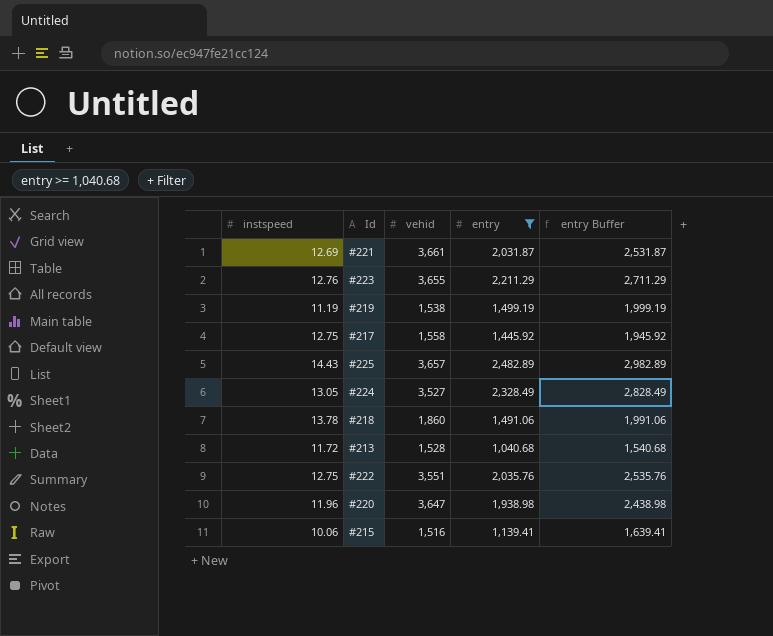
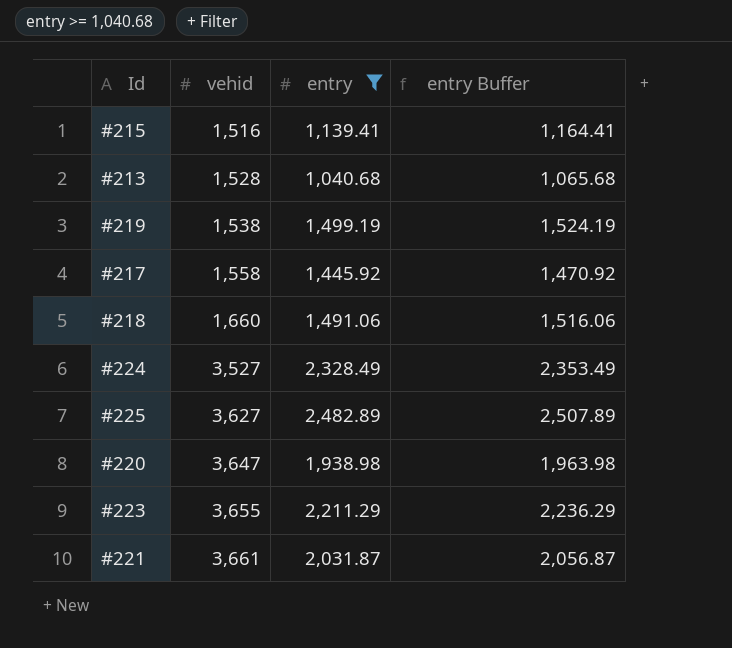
row order: none -> vehid ascending
column instspeed | position: 1 -> none
column entry Buffer | formula: [entry] + 500 -> [entry] + 25
row #222: 12.75 | 3,551 | 2,035.76 | 2,535.76 -> none
#218 | vehid: 1,860 -> 1,660
#225 | vehid: 3,657 -> 3,627

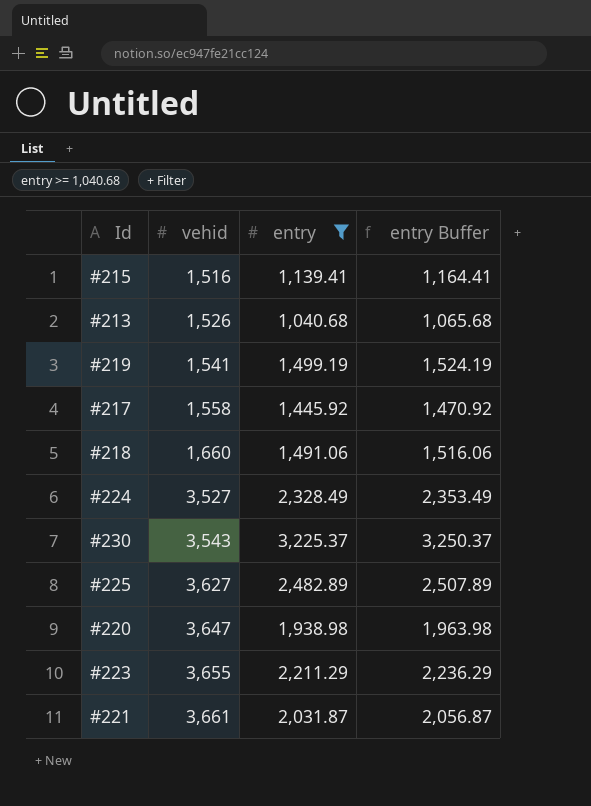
#213 | vehid: 1,528 -> 1,526
#219 | vehid: 1,538 -> 1,541
row #230: none -> 3,543 | 3,225.37 | 3,250.37

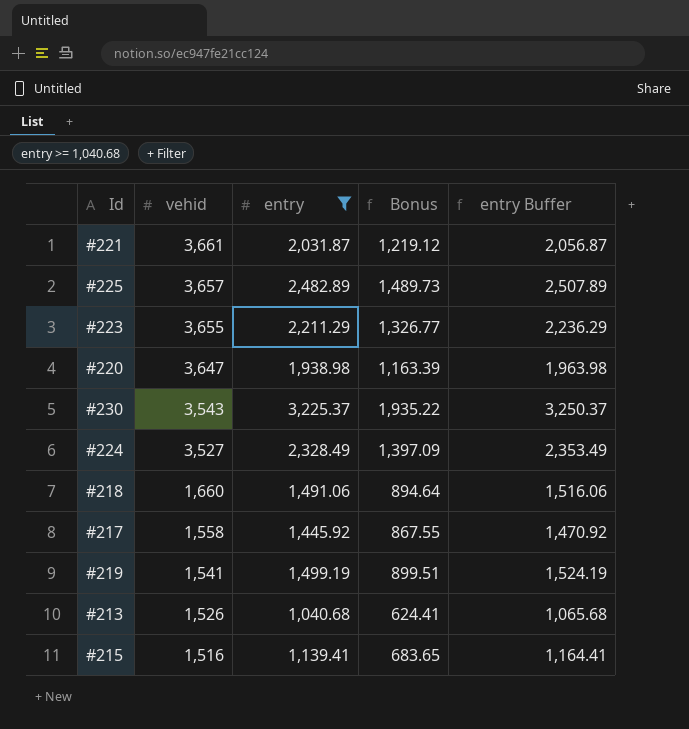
row order: vehid ascending -> vehid descending
column Bonus | formula: none -> [entry] * 0.6
#225 | vehid: 3,627 -> 3,657

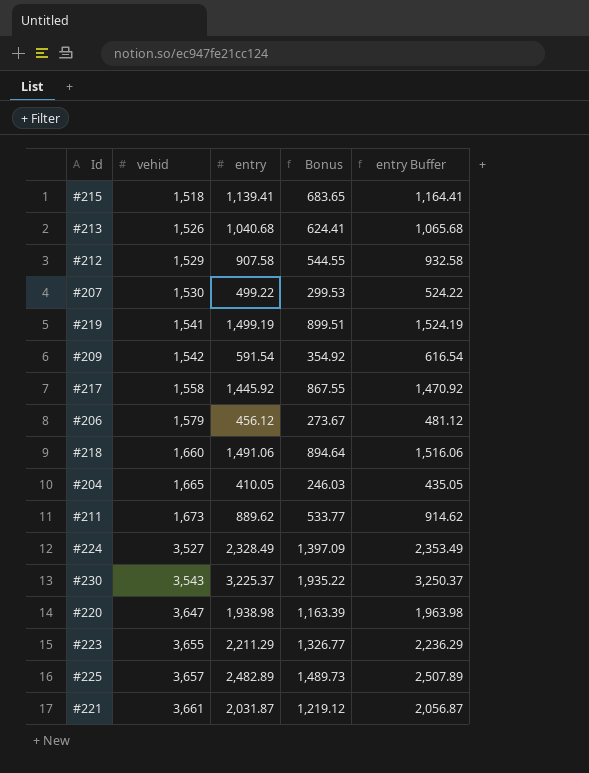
filter: entry >= 1,040.68 -> none
row order: vehid descending -> vehid ascending
#215 | vehid: 1,516 -> 1,518

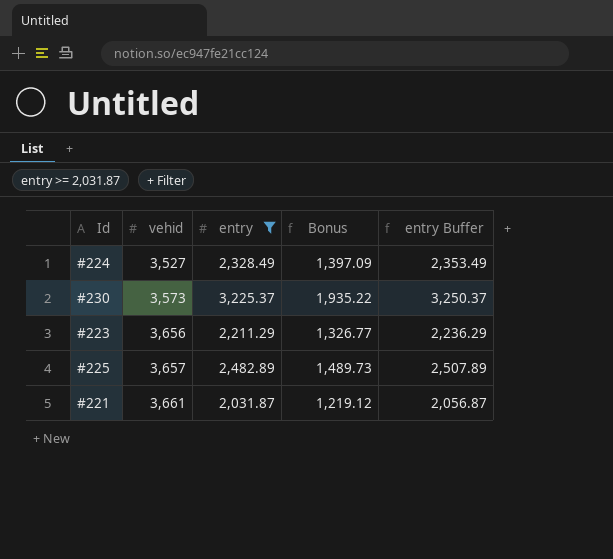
filter: none -> entry >= 2,031.87
#230 | vehid: 3,543 -> 3,573
#223 | vehid: 3,655 -> 3,656

